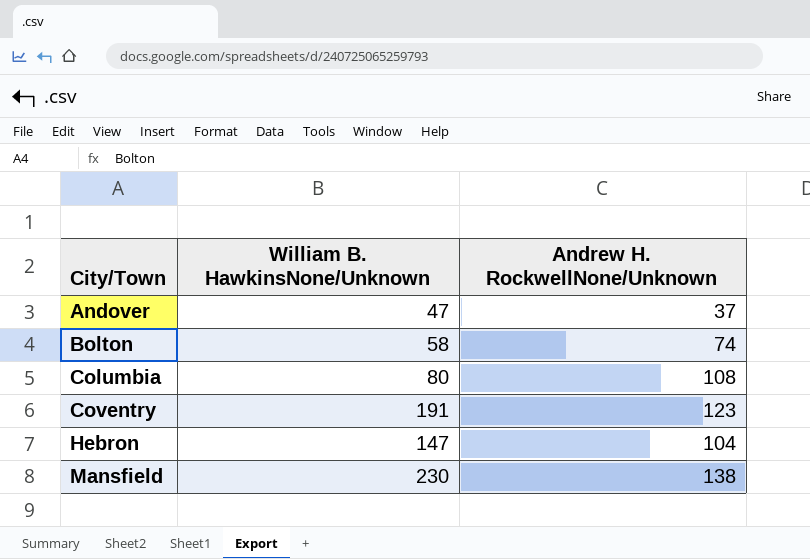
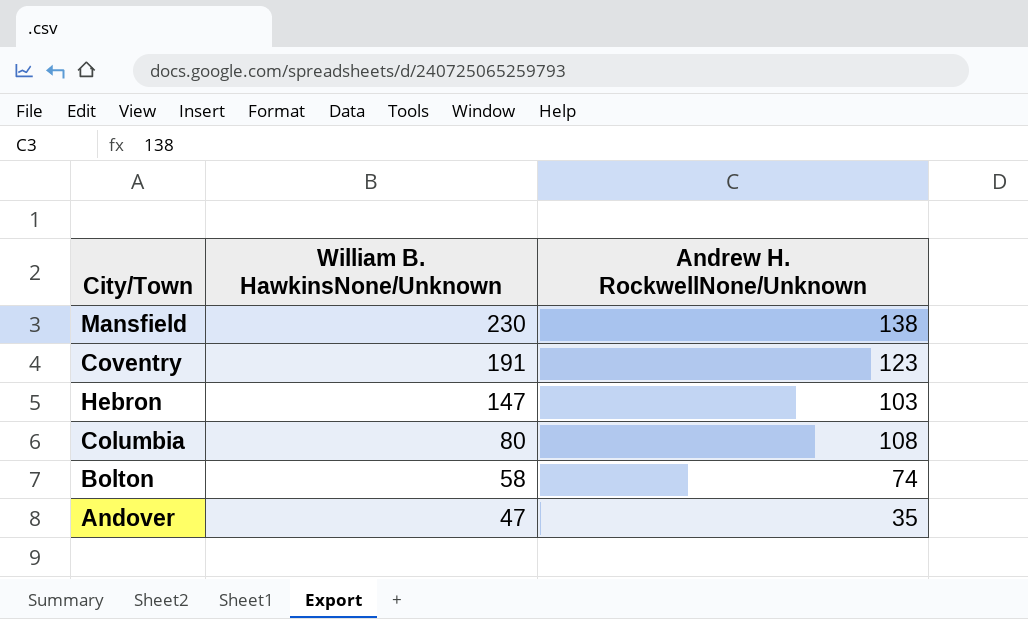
row order: City/Town ascending -> William B. HawkinsNone/Unknown descending
Hebron | Andrew H. RockwellNone/Unknown: 104 -> 103
Andover | Andrew H. RockwellNone/Unknown: 37 -> 35

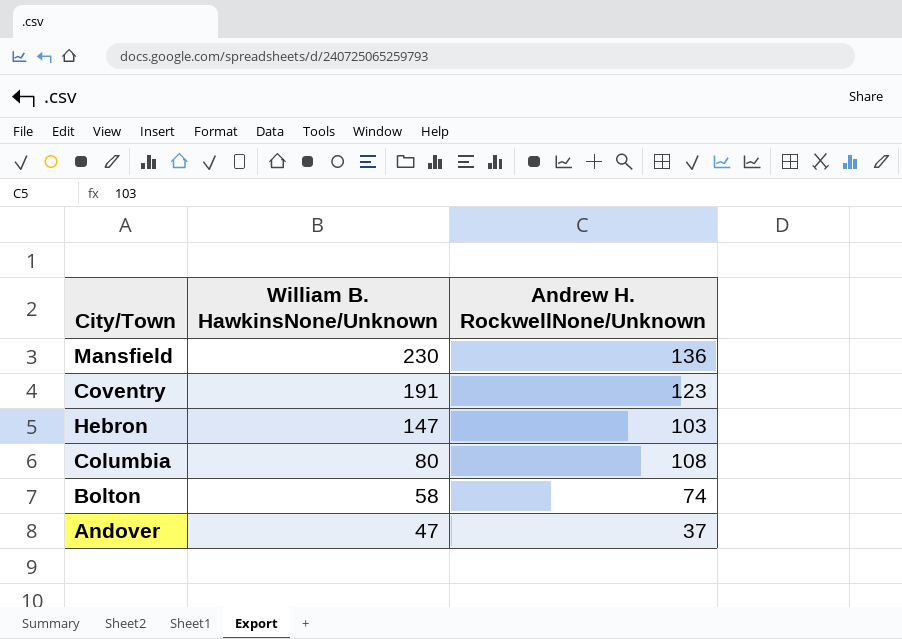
Mansfield | Andrew H. RockwellNone/Unknown: 138 -> 136
Andover | Andrew H. RockwellNone/Unknown: 35 -> 37

